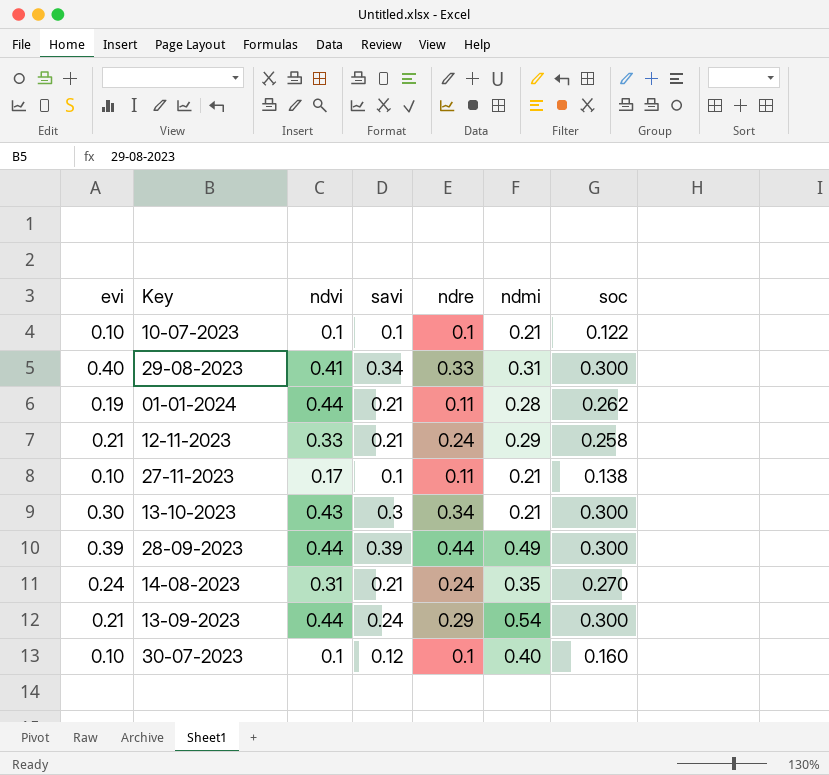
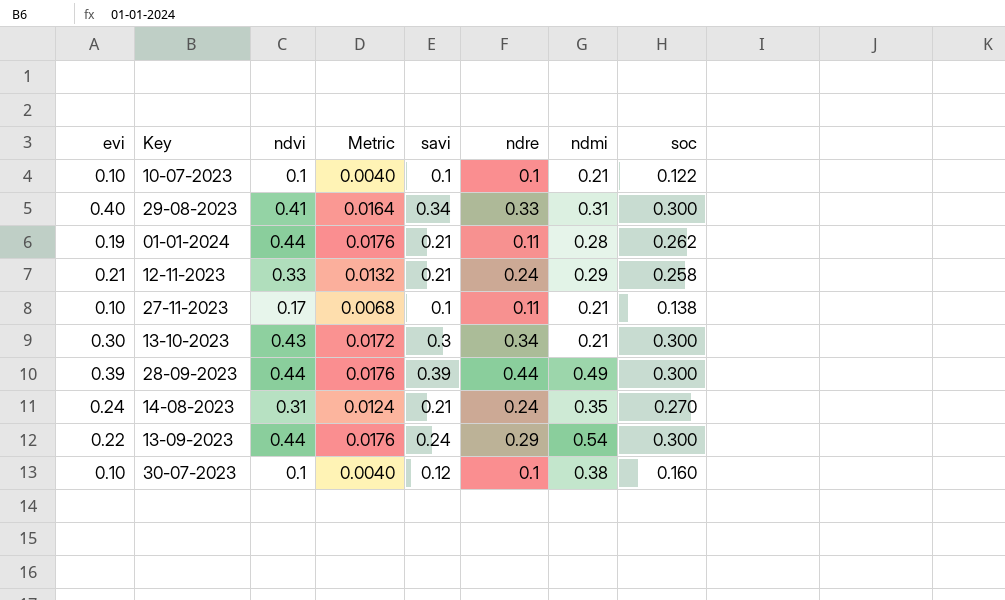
column Metric | formula: none -> [ndvi] * 0.04
13-09-2023 | evi: 0.21 -> 0.22
30-07-2023 | ndmi: 0.40 -> 0.38

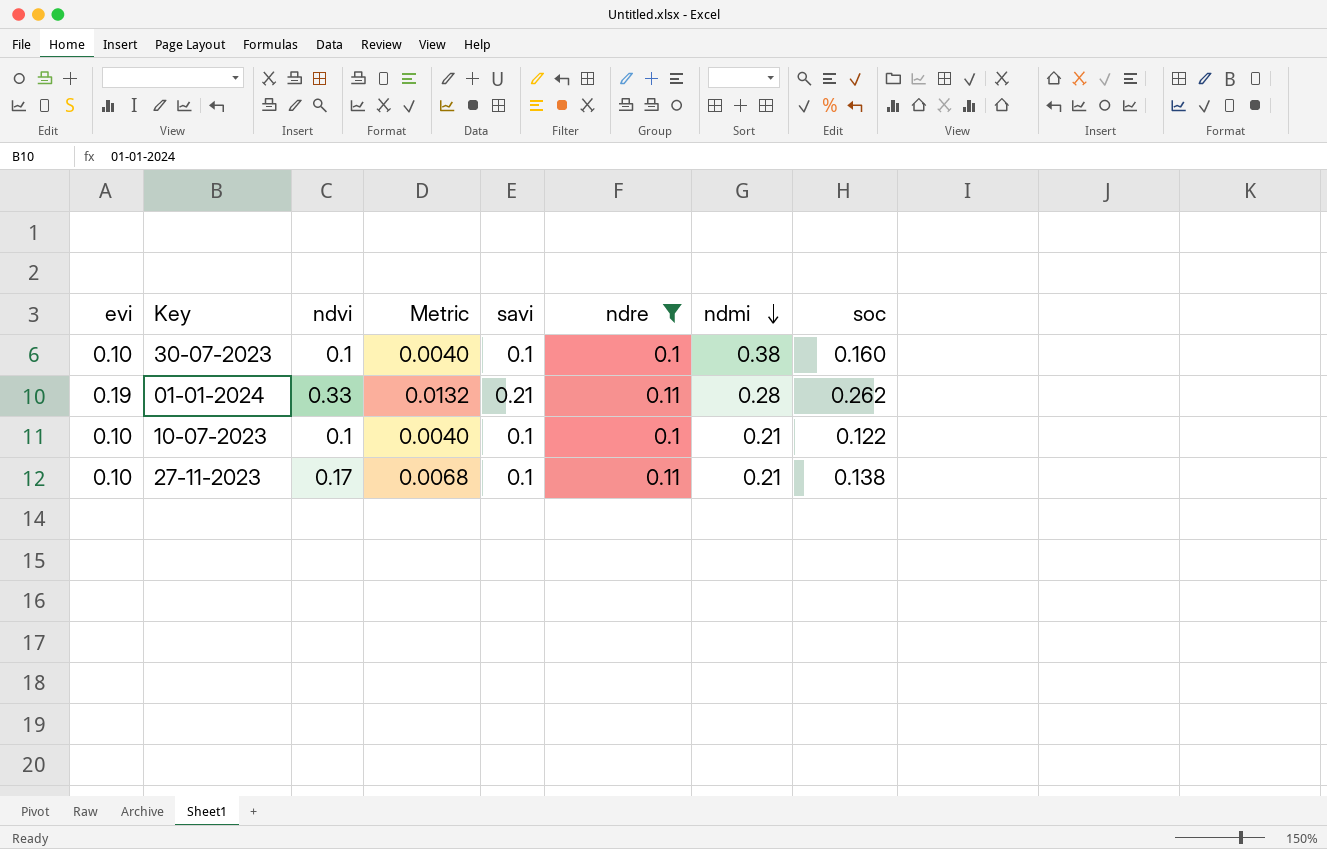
filter: none -> ndre <= 0.11
row order: none -> ndmi descending
30-07-2023 | savi: 0.12 -> 0.1
01-01-2024 | ndvi: 0.44 -> 0.33
01-01-2024 | Metric: 0.0176 -> 0.0132

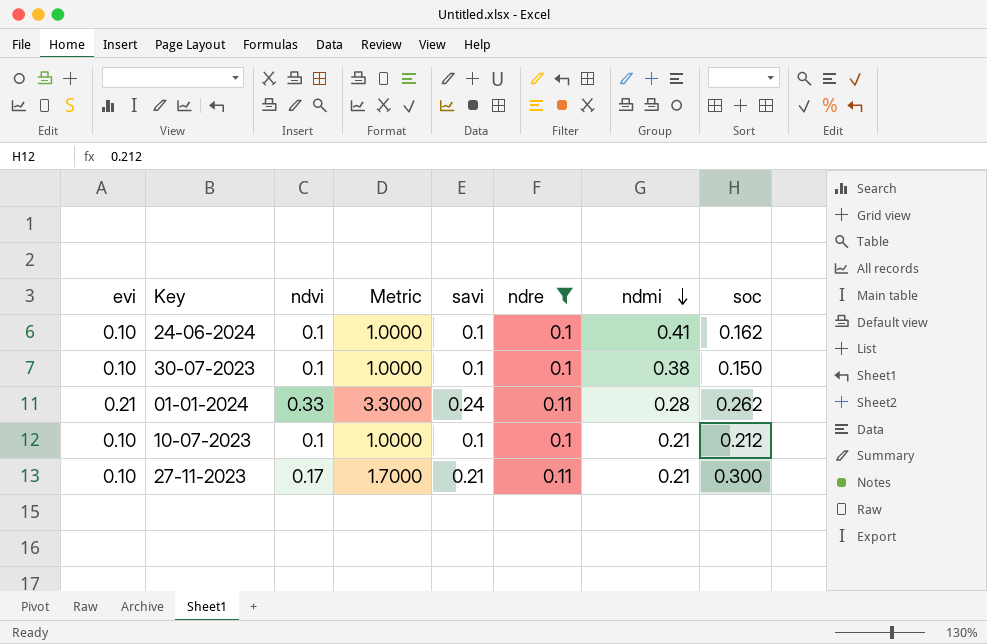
column Metric | formula: [ndvi] * 0.04 -> [ndvi] * 10
row 24-06-2024: none -> 0.10 | 0.1 | 1.0000 | 0.1 | 0.1 | 0.41 | 0.162
30-07-2023 | soc: 0.160 -> 0.150
01-01-2024 | evi: 0.19 -> 0.21
01-01-2024 | savi: 0.21 -> 0.24
10-07-2023 | soc: 0.122 -> 0.212
27-11-2023 | savi: 0.1 -> 0.21
27-11-2023 | soc: 0.138 -> 0.300

